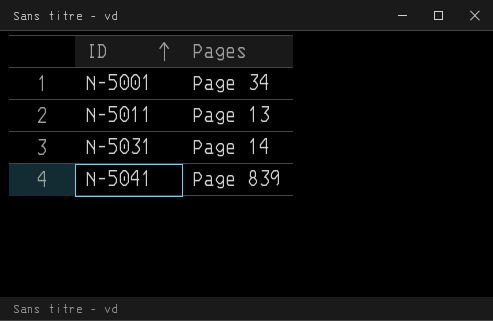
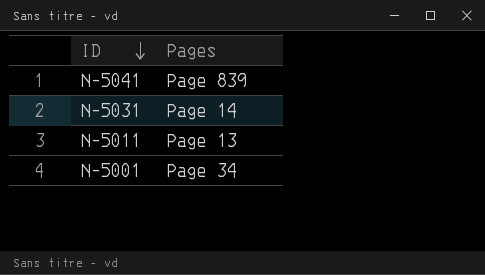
row order: ID ascending -> ID descending

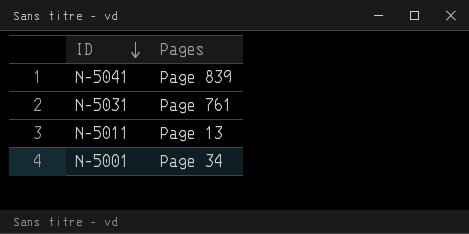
N-5031 | Pages: Page 14 -> Page 761

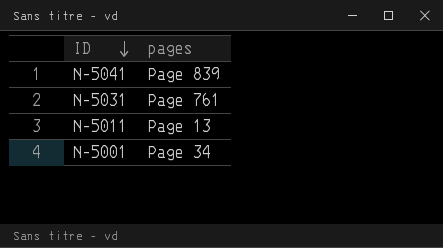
column name: Pages -> pages

